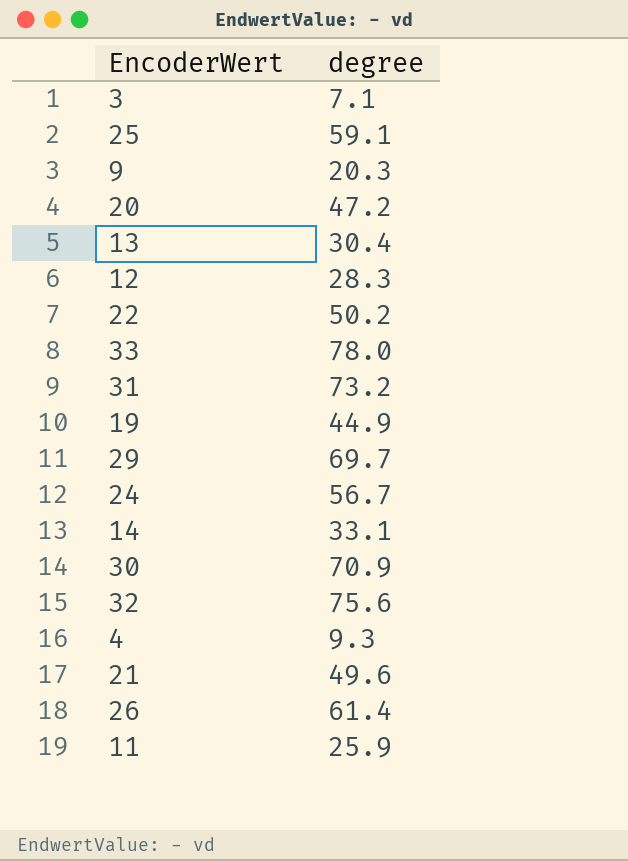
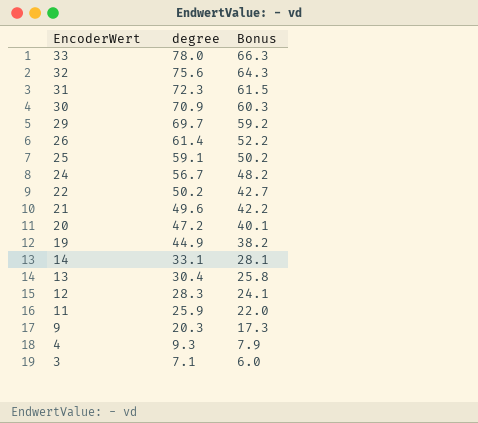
row order: none -> EncoderWert descending
column Bonus | formula: none -> [degree] * 0.85
31 | degree: 73.2 -> 72.3

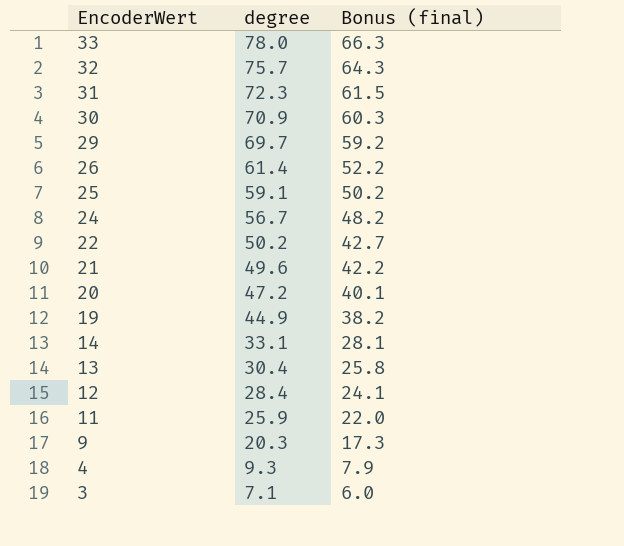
column name: Bonus -> Bonus (final)
32 | degree: 75.6 -> 75.7
12 | degree: 28.3 -> 28.4

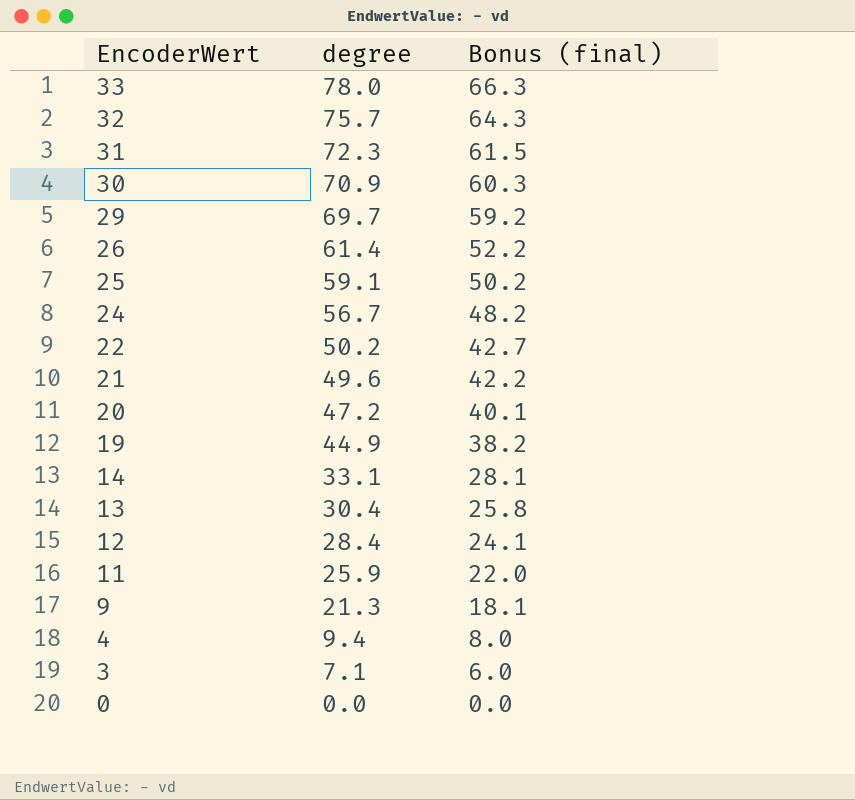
9 | degree: 20.3 -> 21.3
9 | Bonus (final): 17.3 -> 18.1
4 | degree: 9.3 -> 9.4
4 | Bonus (final): 7.9 -> 8.0
row 0: none -> 0.0 | 0.0

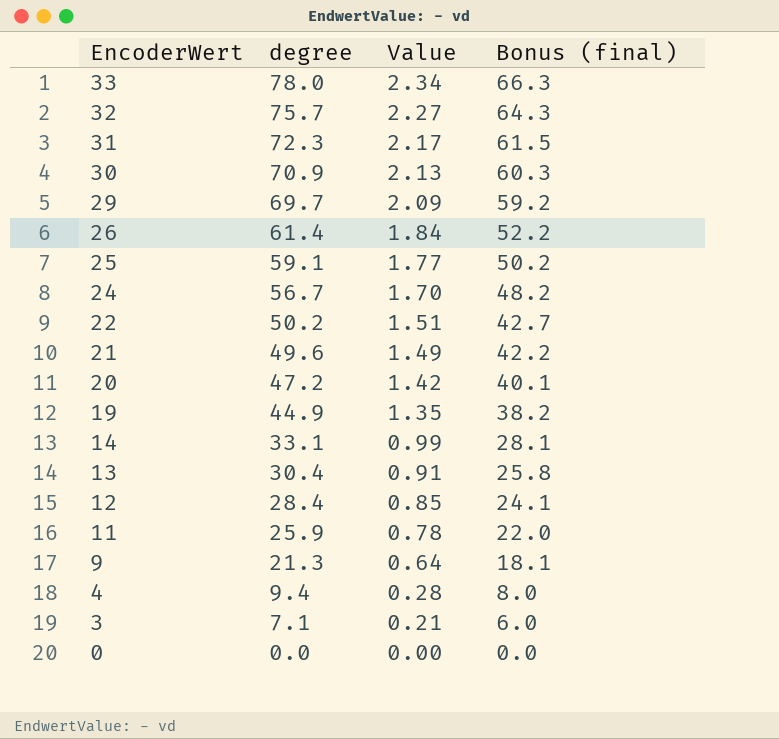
column Value | formula: none -> [degree] * 0.03

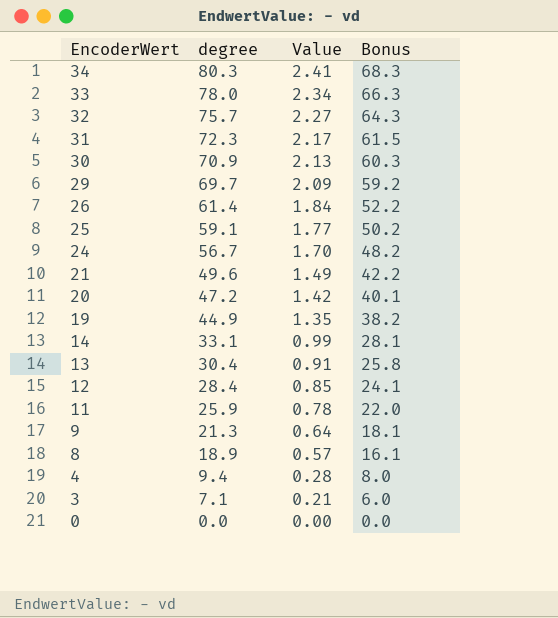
column name: Bonus (final) -> Bonus
row 22: 50.2 | 1.51 | 42.7 -> none
row 34: none -> 80.3 | 2.41 | 68.3
row 8: none -> 18.9 | 0.57 | 16.1

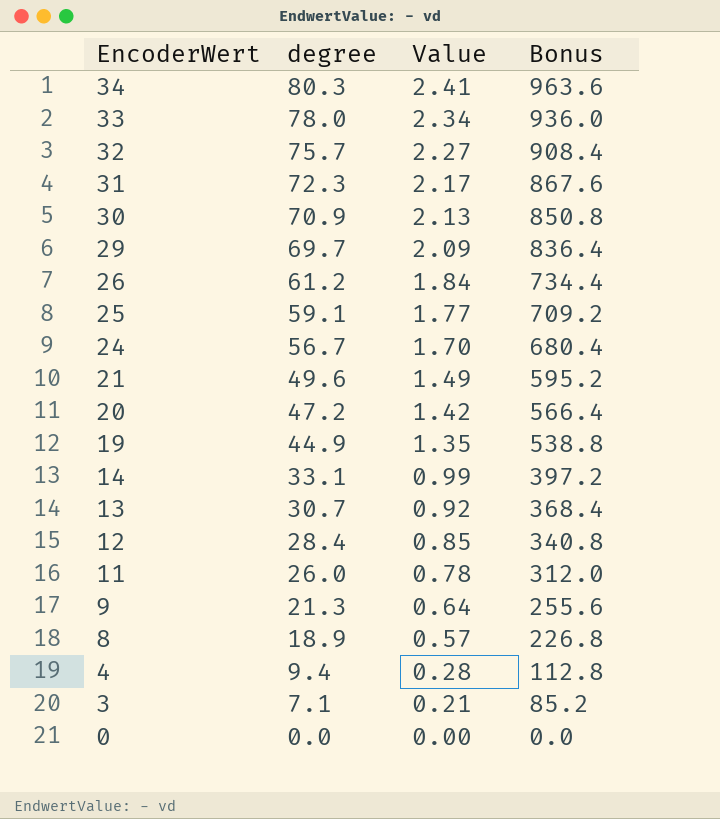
column Bonus | formula: [degree] * 0.85 -> [degree] * 12
26 | degree: 61.4 -> 61.2
13 | degree: 30.4 -> 30.7
13 | Value: 0.91 -> 0.92
11 | degree: 25.9 -> 26.0

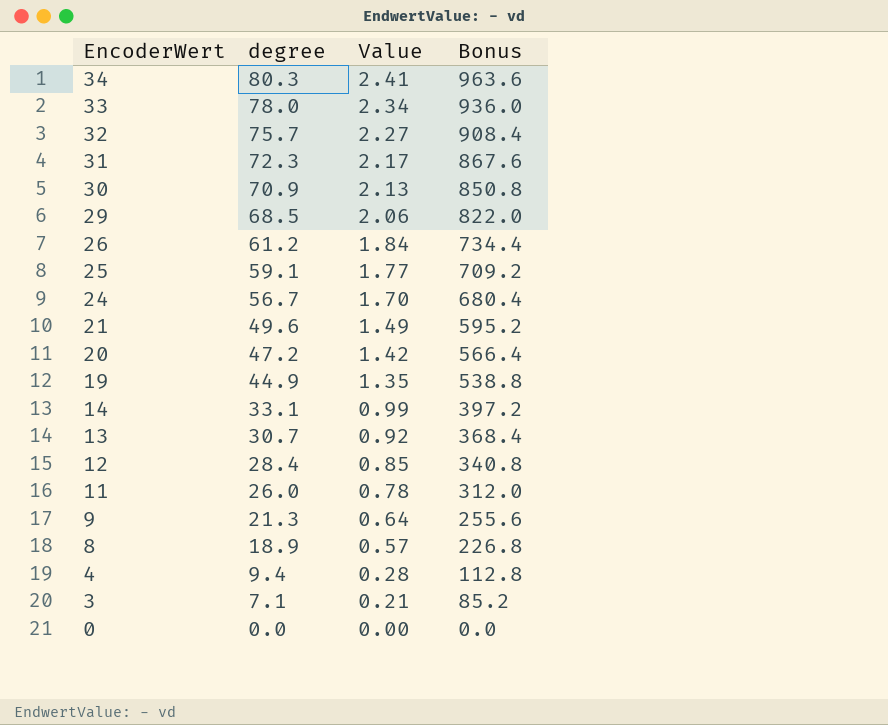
29 | degree: 69.7 -> 68.5
29 | Value: 2.09 -> 2.06
29 | Bonus: 836.4 -> 822.0

